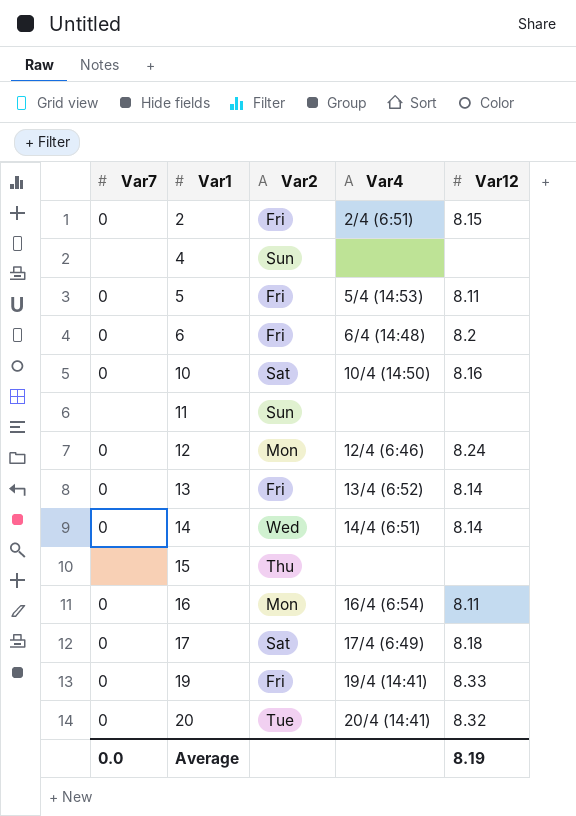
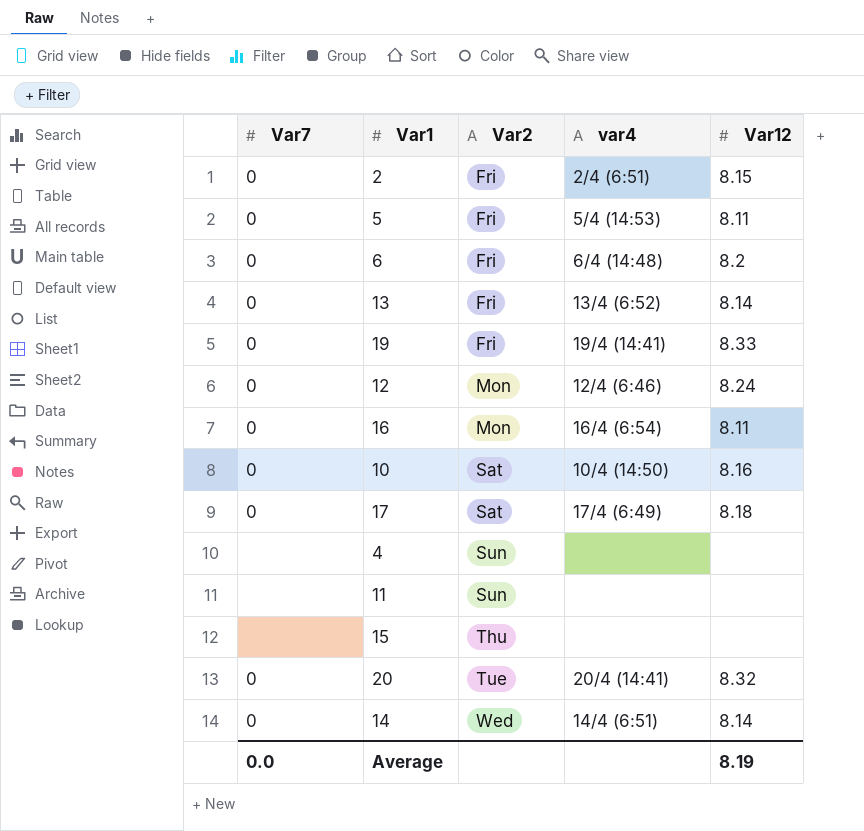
row order: Var1 ascending -> Var2 ascending
column name: Var4 -> var4

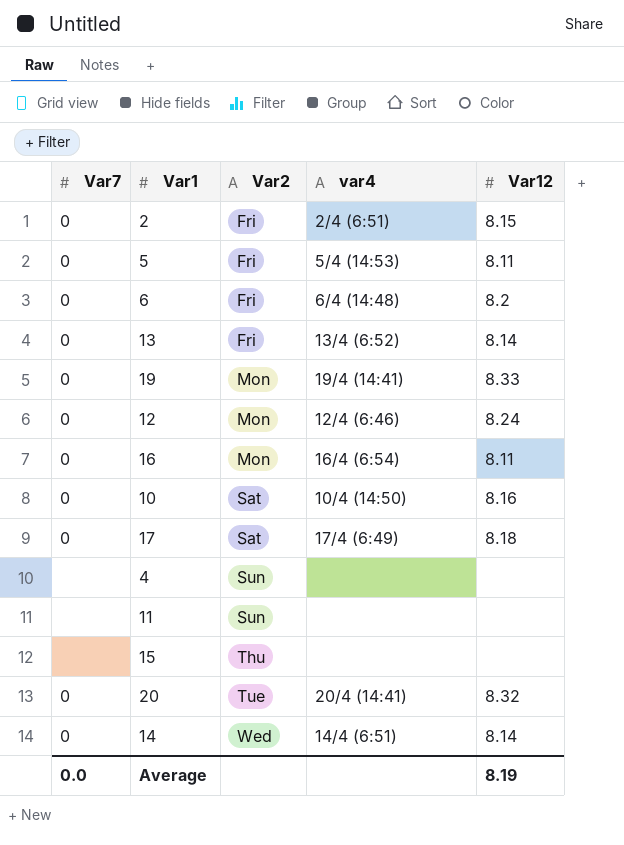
19 | Var2: Fri -> Mon

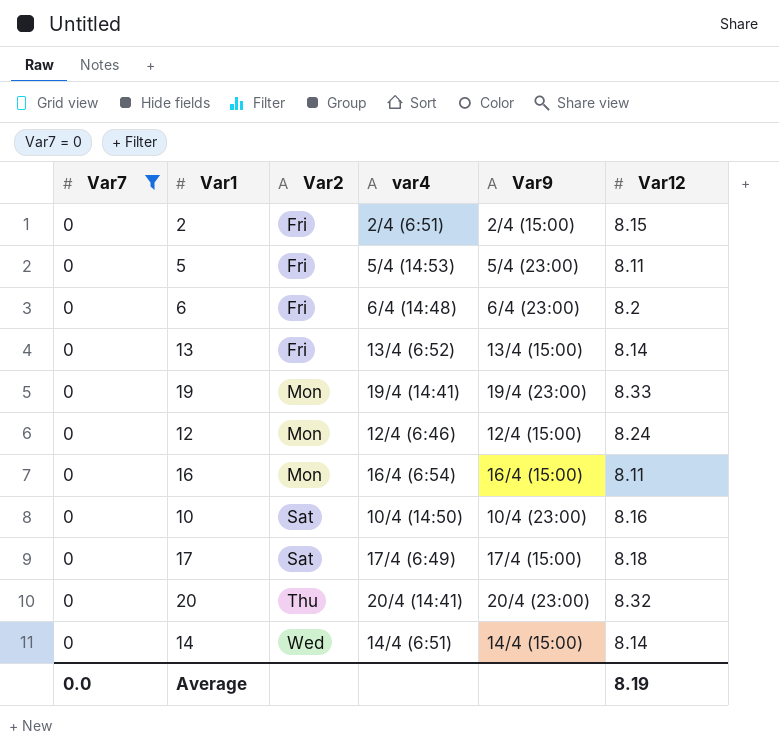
filter: none -> Var7 = 0
column Var9 | position: none -> 5
20 | Var2: Tue -> Thu

